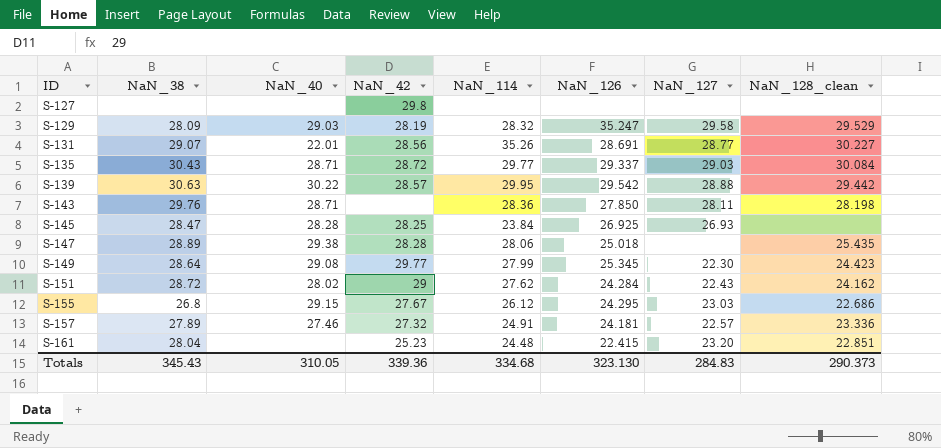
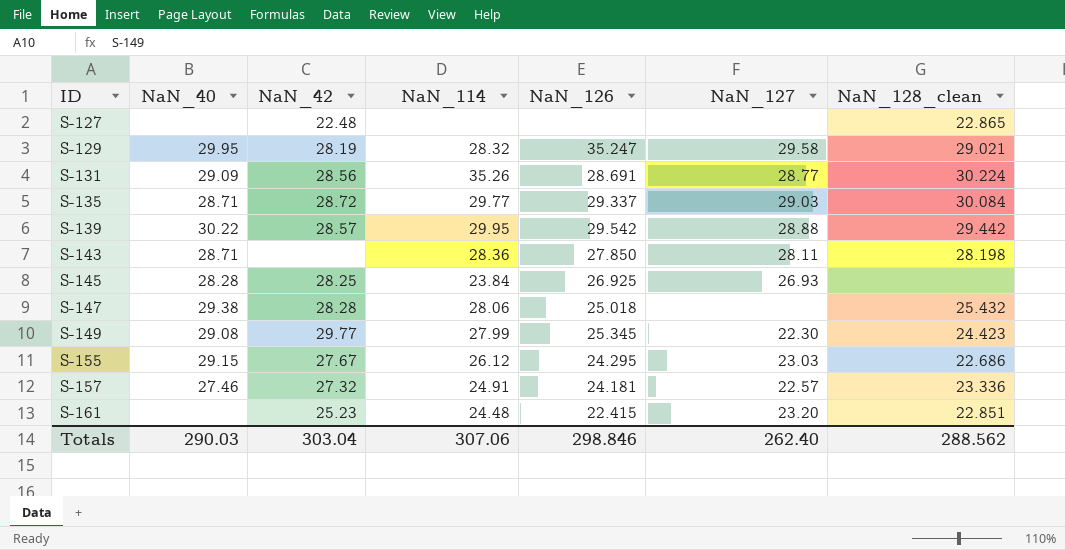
column NaN_38 | position: 2 -> none
row S-151: 28.72 | 28.02 | 29 | 27.62 | 24.284 | 22.43 | 24.162 -> none
S-127 | NaN_42: 29.8 -> 22.48
S-127 | NaN_128_clean: none -> 22.865
S-129 | NaN_40: 29.03 -> 29.95
S-129 | NaN_128_clean: 29.529 -> 29.021
S-131 | NaN_40: 22.01 -> 29.09
S-131 | NaN_128_clean: 30.227 -> 30.224
S-147 | NaN_128_clean: 25.435 -> 25.432
Totals | NaN_40: 310.05 -> 290.03
Totals | NaN_42: 339.36 -> 303.04
Totals | NaN_114: 334.68 -> 307.06
Totals | NaN_126: 323.130 -> 298.846
Totals | NaN_127: 284.83 -> 262.40
Totals | NaN_128_clean: 290.373 -> 288.562

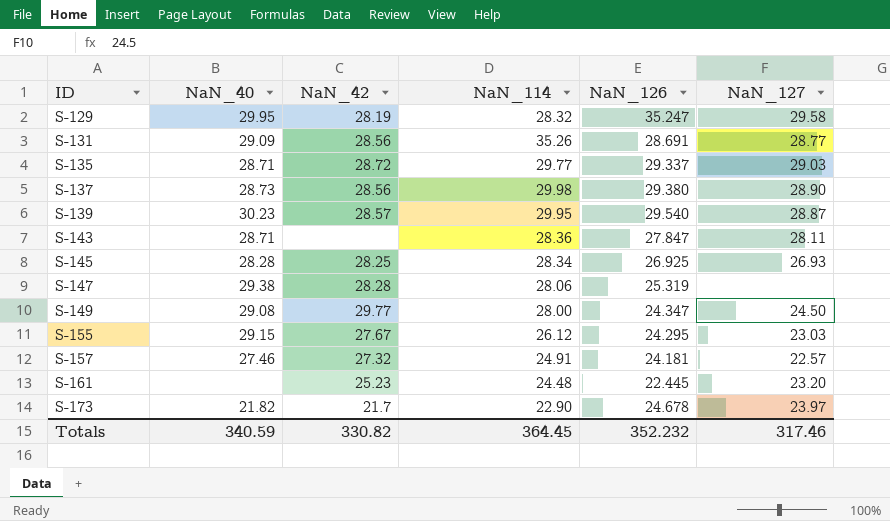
column NaN_128_clean | position: 7 -> none
row S-127: none | 22.48 | none | none | none | 22.865 -> none
row S-137: none -> 28.73 | 28.56 | 29.98 | 29.380 | 28.90
S-139 | NaN_40: 30.22 -> 30.23
S-139 | NaN_126: 29.542 -> 29.540
S-139 | NaN_127: 28.88 -> 28.87
S-143 | NaN_126: 27.850 -> 27.847
S-145 | NaN_114: 23.84 -> 28.34
S-147 | NaN_126: 25.018 -> 25.319
S-149 | NaN_114: 27.99 -> 28.00
S-149 | NaN_126: 25.345 -> 24.347
S-149 | NaN_127: 22.30 -> 24.50
S-161 | NaN_126: 22.415 -> 22.445
row S-173: none -> 21.82 | 21.7 | 22.90 | 24.678 | 23.97
Totals | NaN_40: 290.03 -> 340.59
Totals | NaN_42: 303.04 -> 330.82
Totals | NaN_114: 307.06 -> 364.45
Totals | NaN_126: 298.846 -> 352.232
Totals | NaN_127: 262.40 -> 317.46

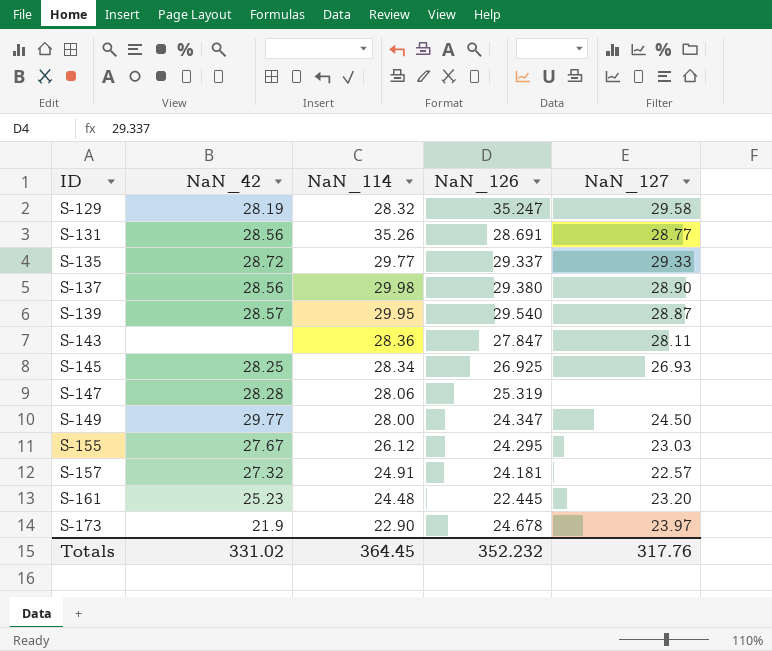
column NaN_40 | position: 2 -> none
S-135 | NaN_127: 29.03 -> 29.33
S-173 | NaN_42: 21.7 -> 21.9
Totals | NaN_42: 330.82 -> 331.02
Totals | NaN_127: 317.46 -> 317.76

